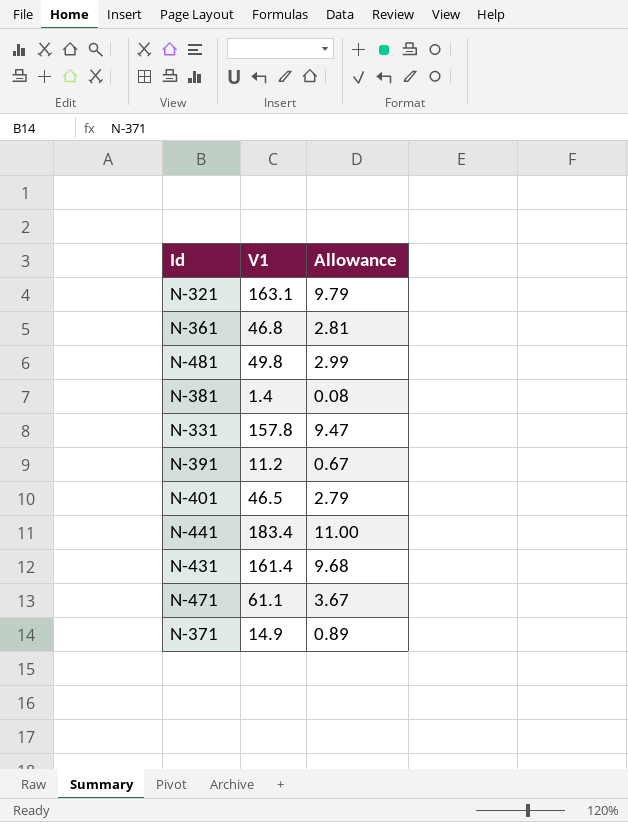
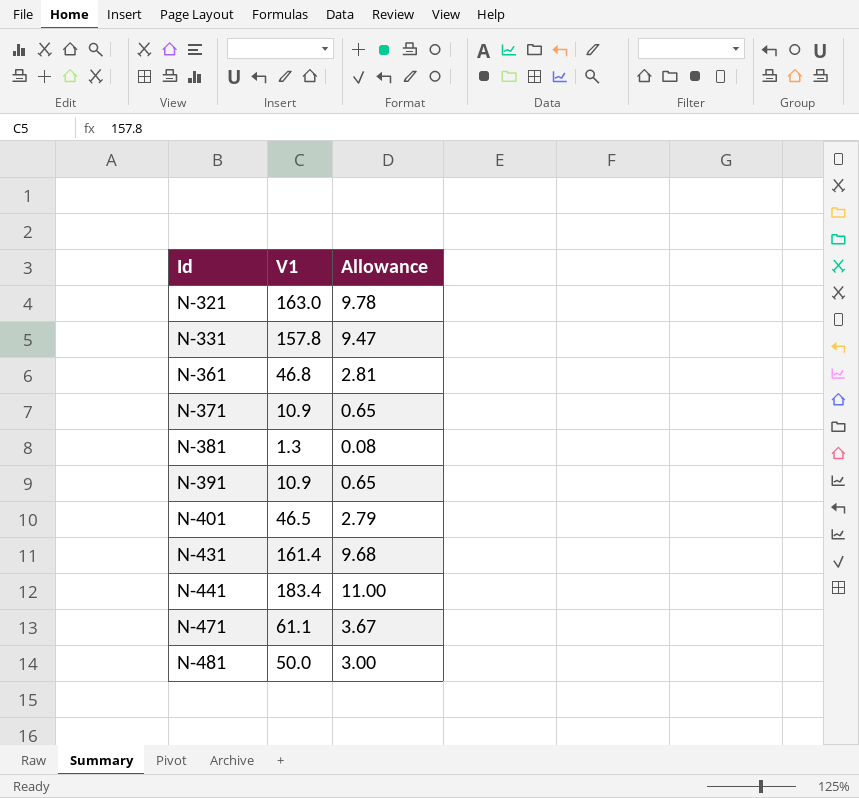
row order: none -> Id ascending
N-321 | V1: 163.1 -> 163.0
N-321 | Allowance: 9.79 -> 9.78
N-371 | V1: 14.9 -> 10.9
N-371 | Allowance: 0.89 -> 0.65
N-381 | V1: 1.4 -> 1.3
N-391 | V1: 11.2 -> 10.9
N-391 | Allowance: 0.67 -> 0.65
N-481 | V1: 49.8 -> 50.0
N-481 | Allowance: 2.99 -> 3.00

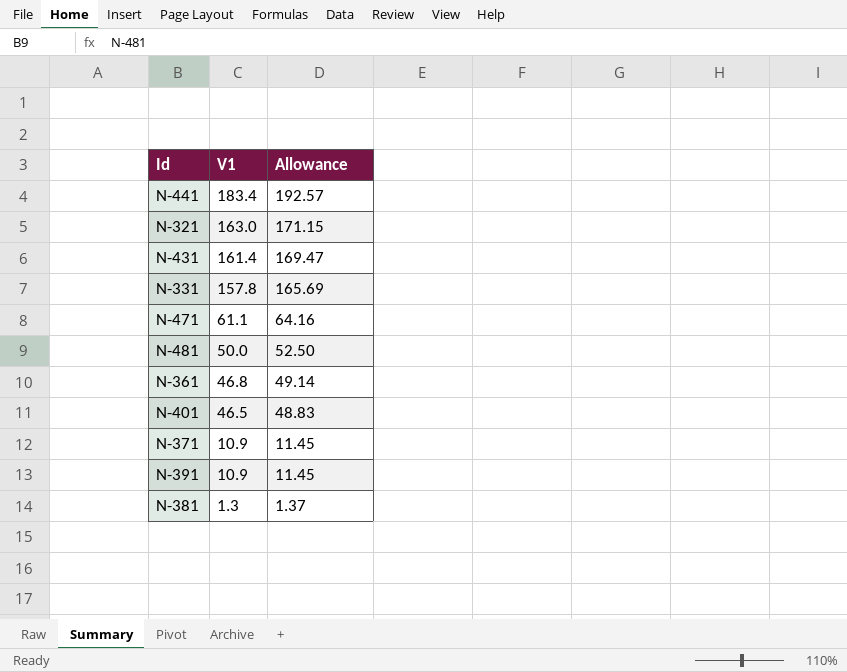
row order: Id ascending -> V1 descending
column Allowance | formula: [V1] * 0.06 -> [V1] * 1.05

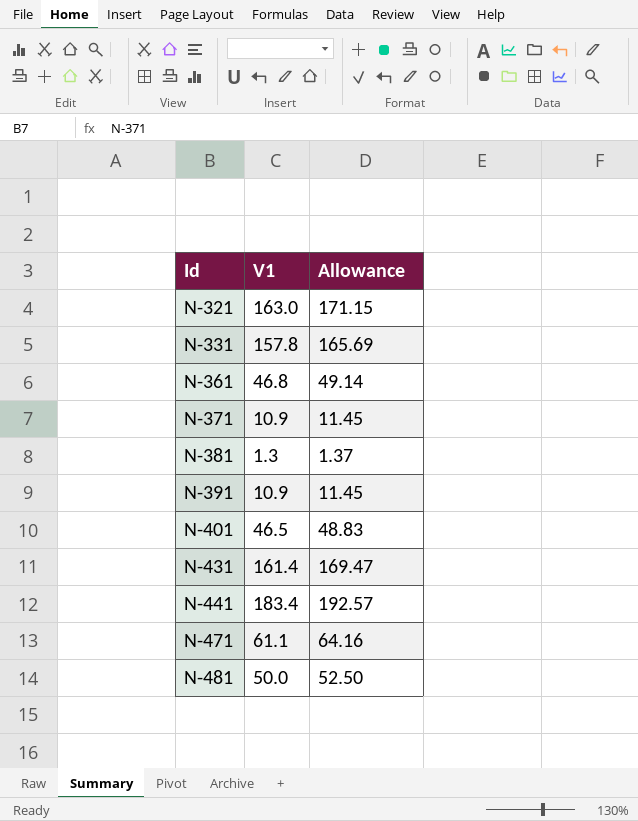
row order: V1 descending -> Id ascending

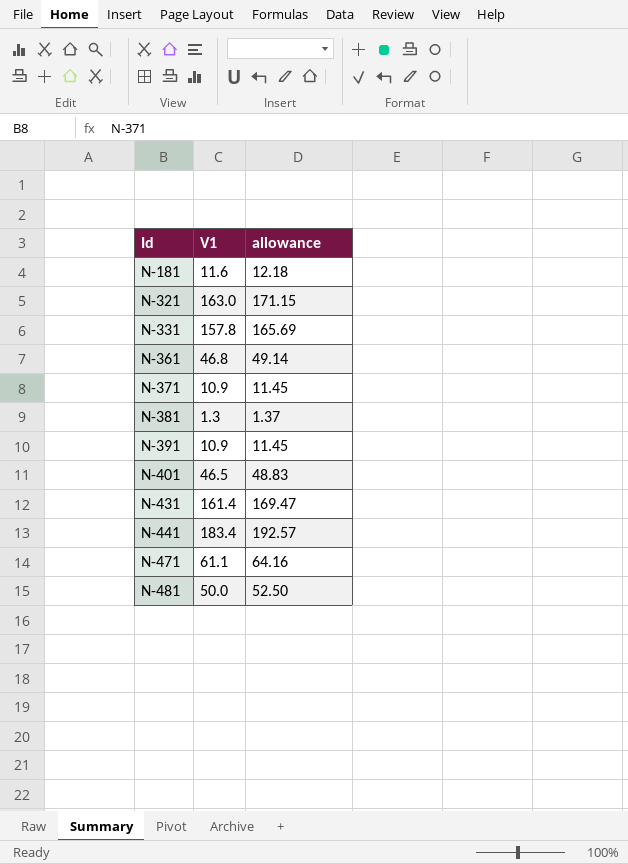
column name: Allowance -> allowance
row N-181: none -> 11.6 | 12.18

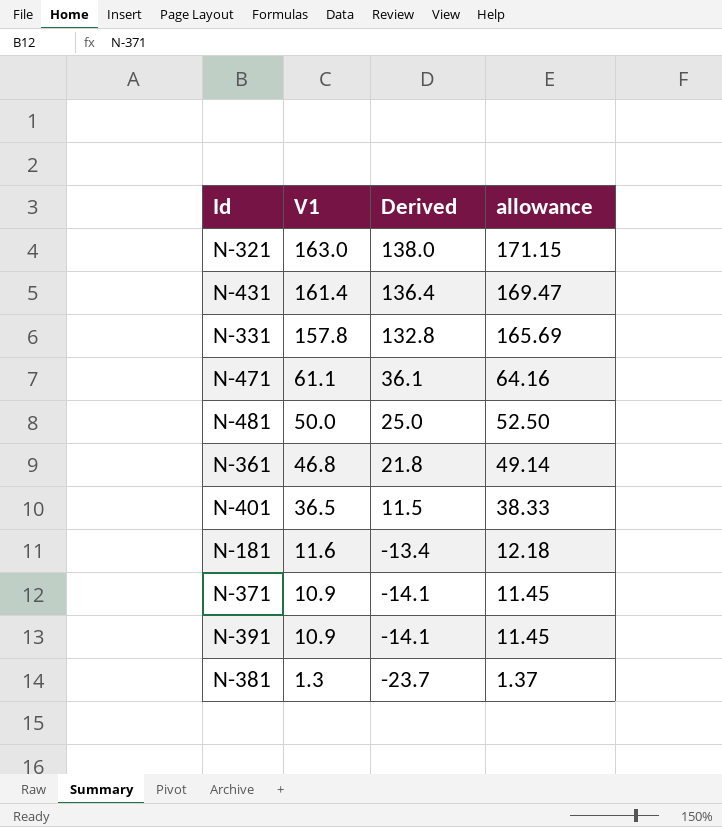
row order: Id ascending -> V1 descending
column Derived | formula: none -> [V1] - 25
row N-441: 183.4 | 192.57 -> none
N-401 | V1: 46.5 -> 36.5
N-401 | allowance: 48.83 -> 38.33

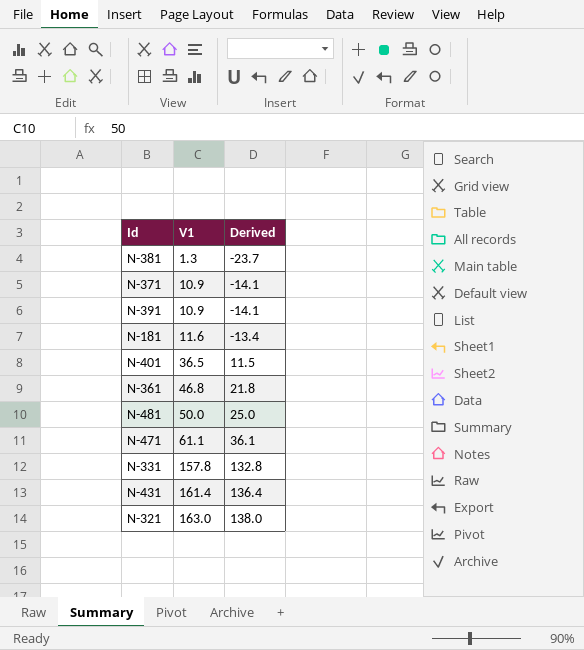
row order: V1 descending -> V1 ascending
column allowance | formula: [V1] * 1.05 -> none

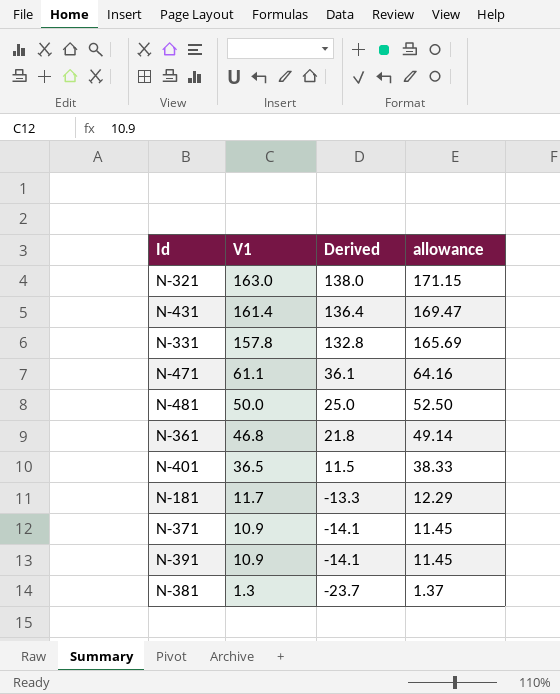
row order: V1 ascending -> V1 descending
column allowance | formula: none -> [V1] * 1.05
N-181 | V1: 11.6 -> 11.7
N-181 | Derived: -13.4 -> -13.3

